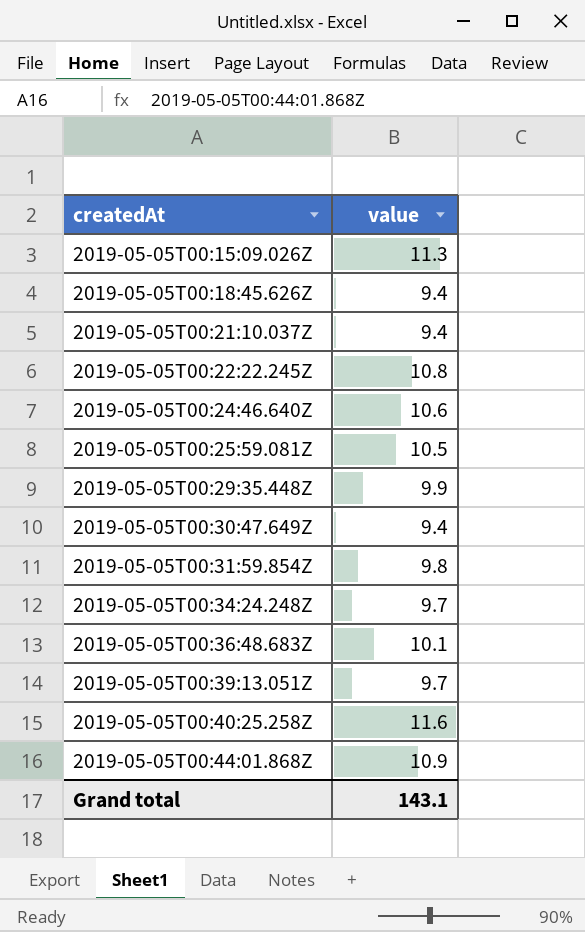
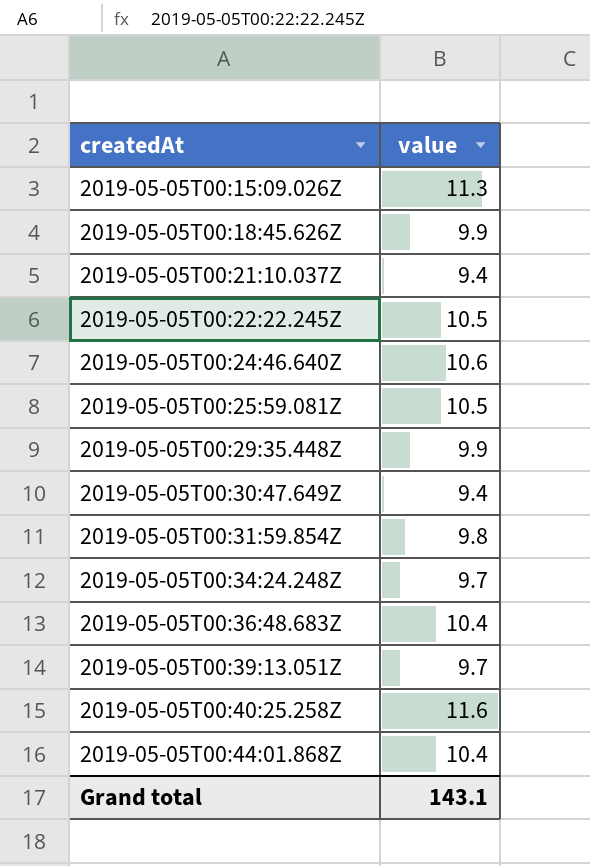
2019-05-05T00:18:45.626Z | value: 9.4 -> 9.9
2019-05-05T00:22:22.245Z | value: 10.8 -> 10.5
2019-05-05T00:36:48.683Z | value: 10.1 -> 10.4
2019-05-05T00:44:01.868Z | value: 10.9 -> 10.4

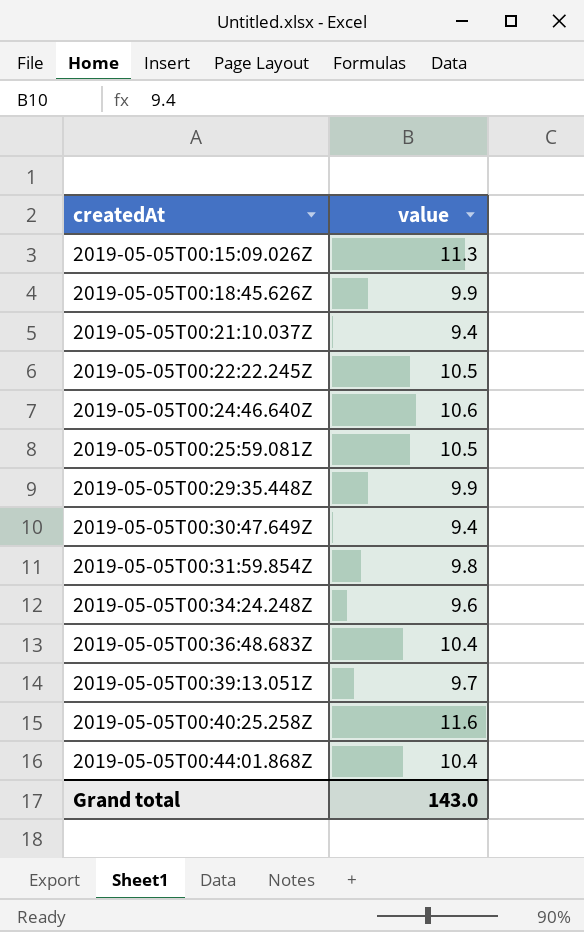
2019-05-05T00:34:24.248Z | value: 9.7 -> 9.6
Grand total | value: 143.1 -> 143.0

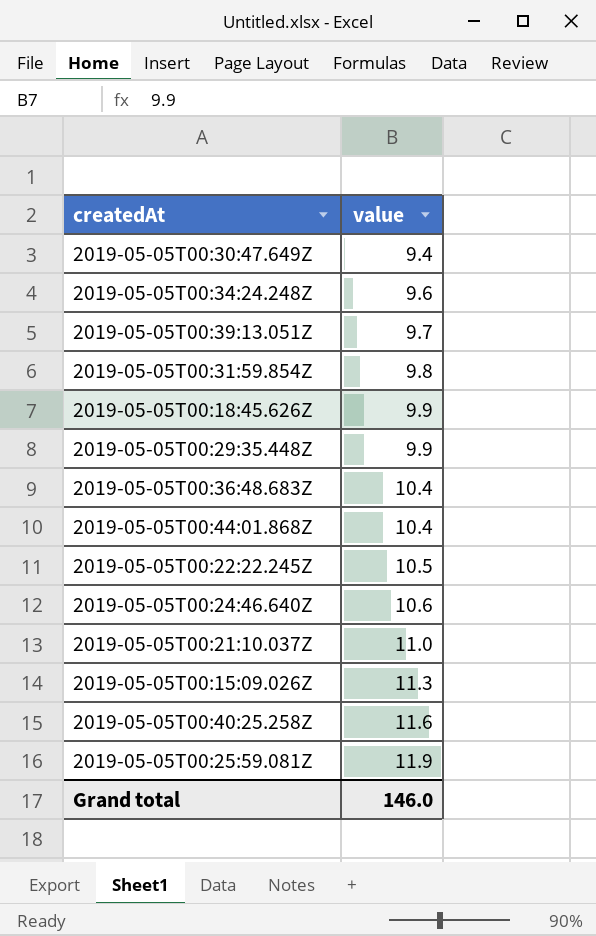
row order: createdAt ascending -> value ascending
2019-05-05T00:21:10.037Z | value: 9.4 -> 11.0
2019-05-05T00:25:59.081Z | value: 10.5 -> 11.9
Grand total | value: 143.0 -> 146.0

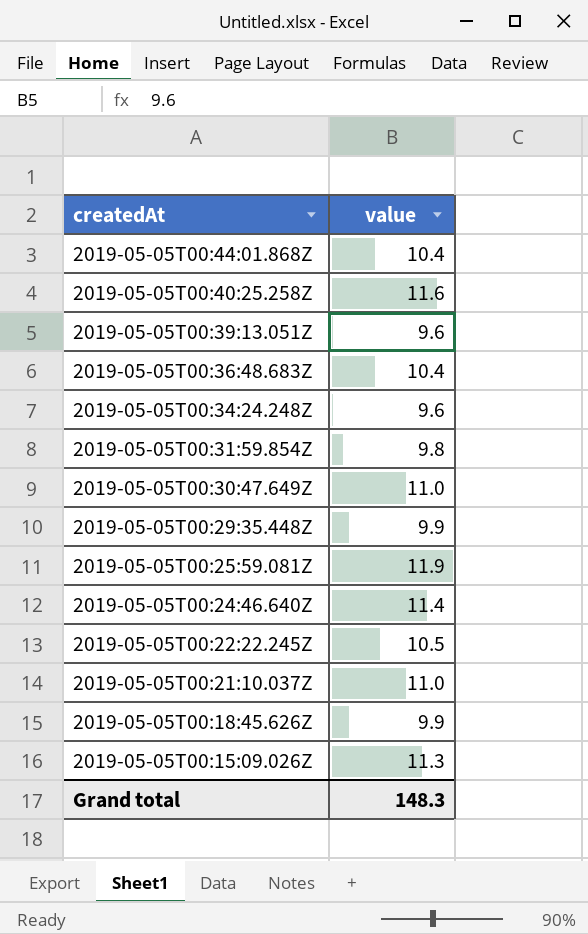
row order: value ascending -> createdAt descending
2019-05-05T00:39:13.051Z | value: 9.7 -> 9.6
2019-05-05T00:30:47.649Z | value: 9.4 -> 11.0
2019-05-05T00:24:46.640Z | value: 10.6 -> 11.4
Grand total | value: 146.0 -> 148.3

